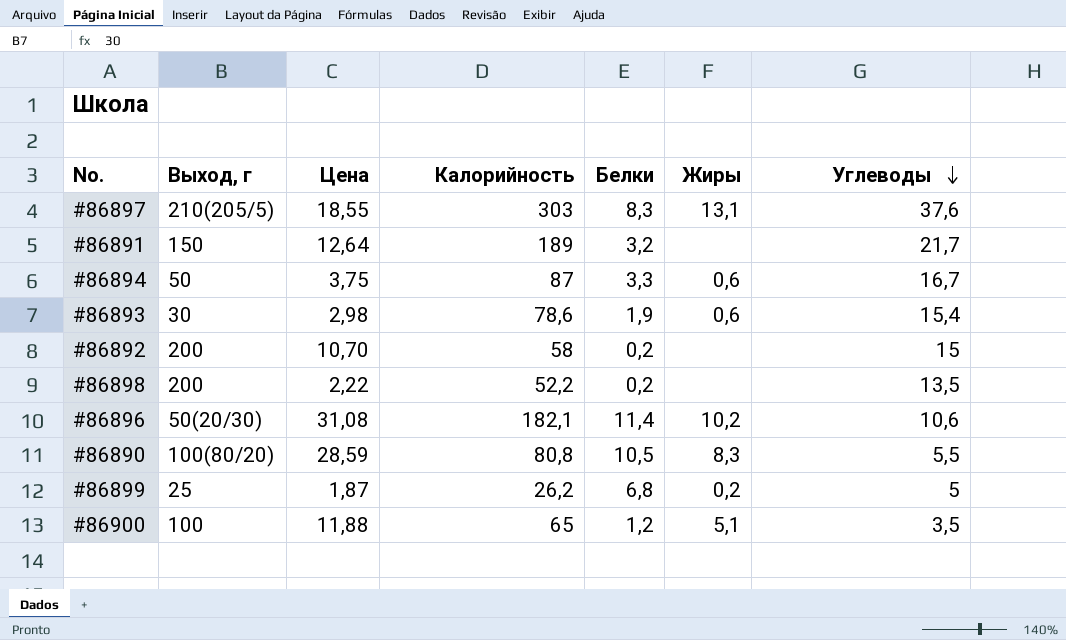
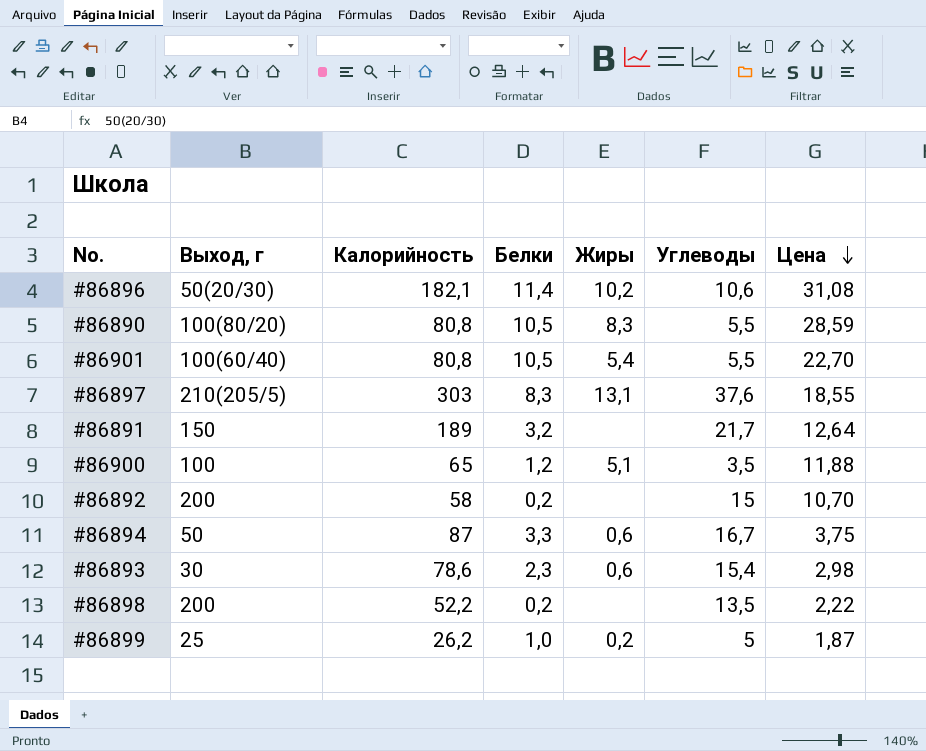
row order: Углеводы descending -> Цена descending
column Цена | position: 3 -> 7
row #86901: none -> 100(60/40) | 80,8 | 10,5 | 5,4 | 5,5 | 22,70
#86893 | Белки: 1,9 -> 2,3
#86899 | Белки: 6,8 -> 1,0

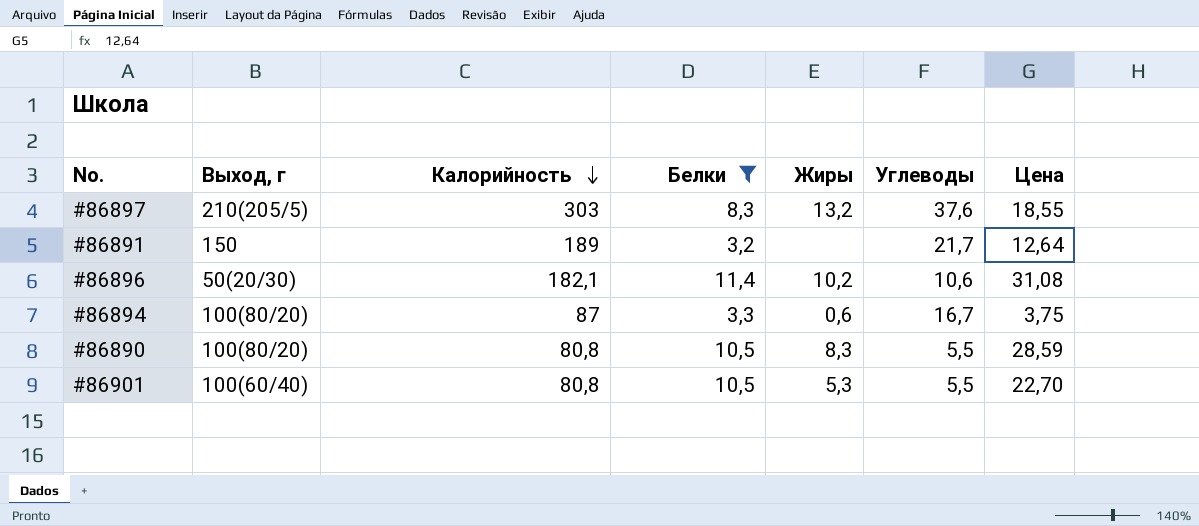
filter: none -> Белки >= 3,2
row order: Цена descending -> Калорийность descending
#86897 | Жиры: 13,1 -> 13,2
#86894 | Выход, г: 50 -> 100(80/20)
#86901 | Жиры: 5,4 -> 5,3

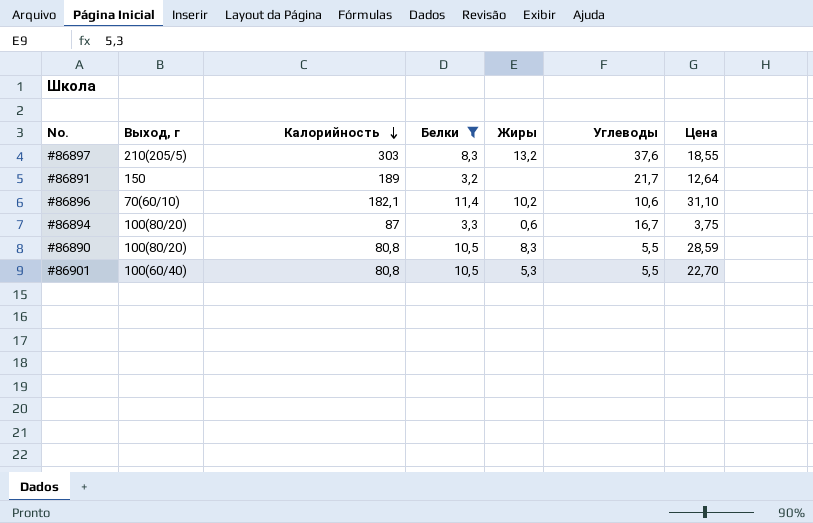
#86896 | Выход, г: 50(20/30) -> 70(60/10)
#86896 | Цена: 31,08 -> 31,10

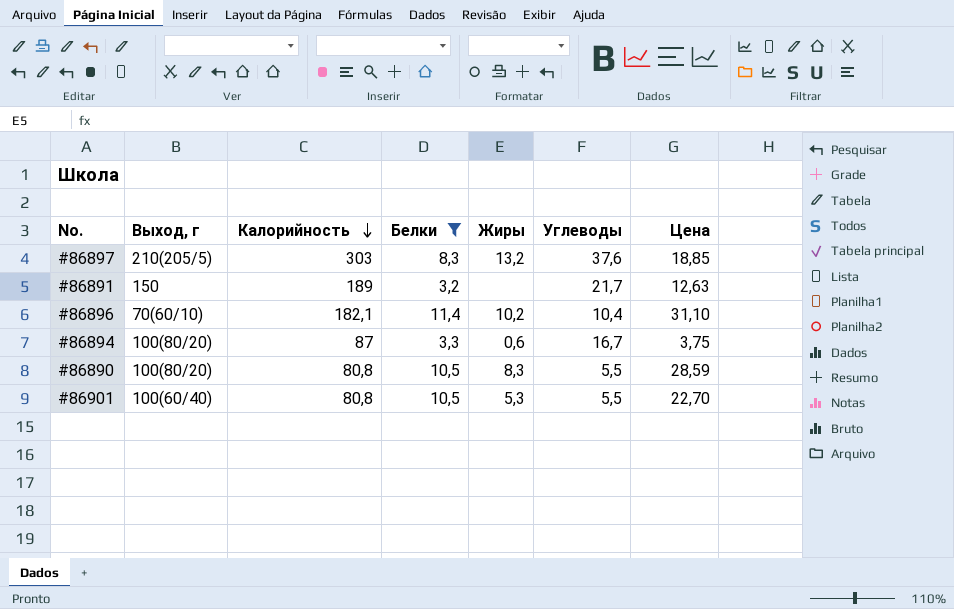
#86897 | Цена: 18,55 -> 18,85
#86891 | Цена: 12,64 -> 12,63
#86896 | Углеводы: 10,6 -> 10,4

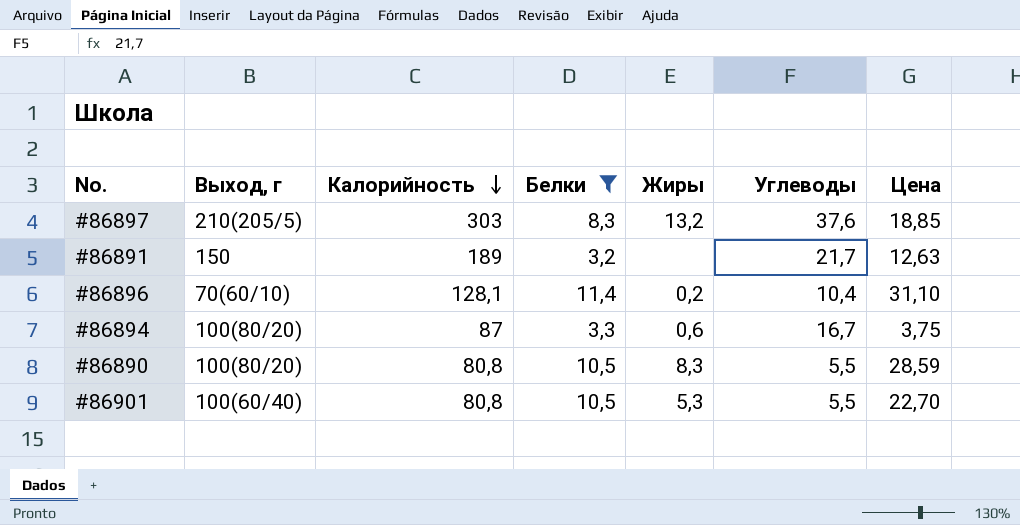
#86896 | Калорийность: 182,1 -> 128,1
#86896 | Жиры: 10,2 -> 0,2

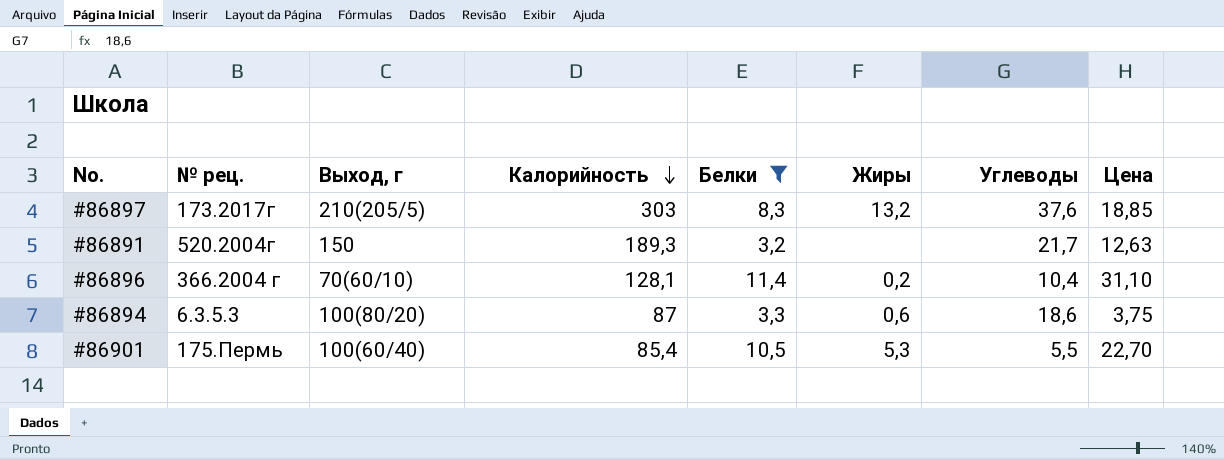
column № рец. | position: none -> 2
row #86890: 100(80/20) | 80,8 | 10,5 | 8,3 | 5,5 | 28,59 -> none
#86891 | Калорийность: 189 -> 189,3
#86894 | Углеводы: 16,7 -> 18,6
#86901 | Калорийность: 80,8 -> 85,4

